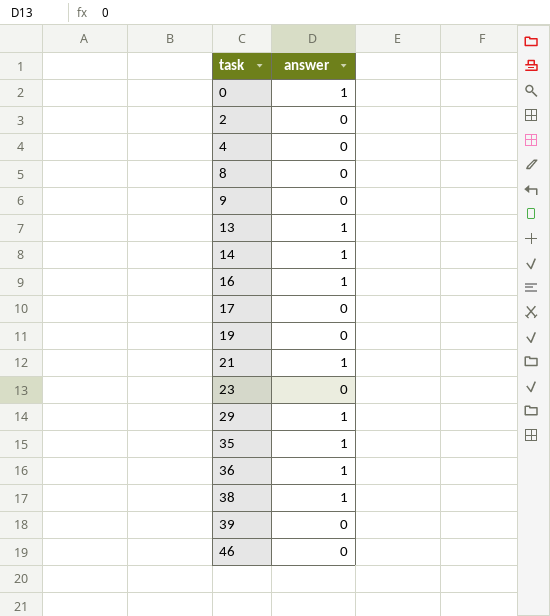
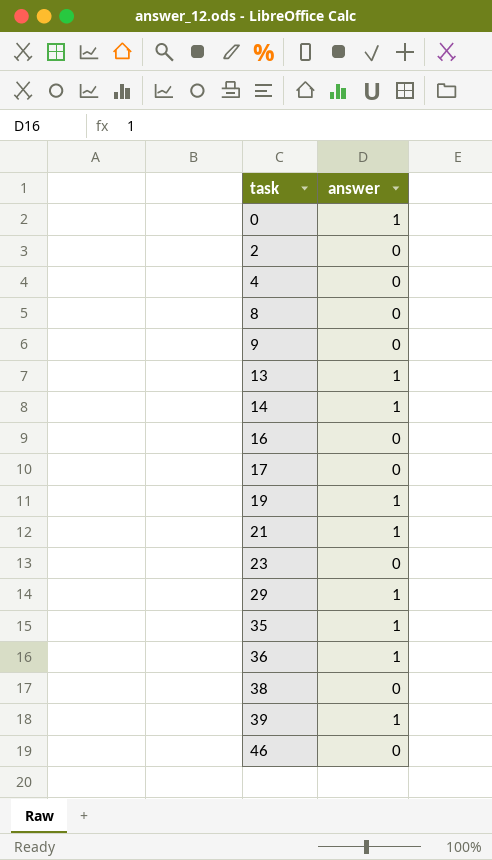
16 | answer: 1 -> 0
19 | answer: 0 -> 1
38 | answer: 1 -> 0
39 | answer: 0 -> 1

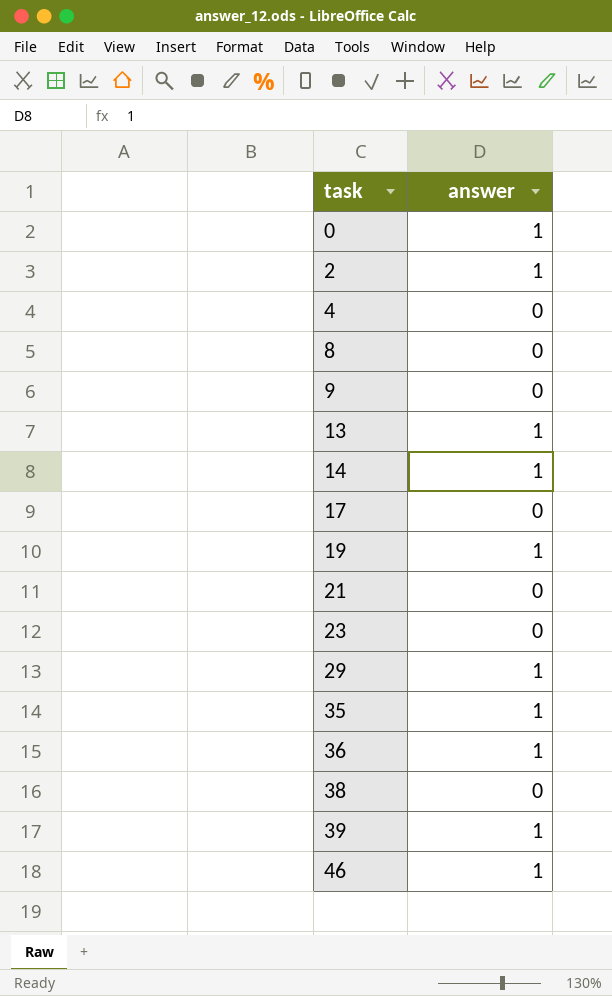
row 16: 0 -> none
2 | answer: 0 -> 1
21 | answer: 1 -> 0
46 | answer: 0 -> 1

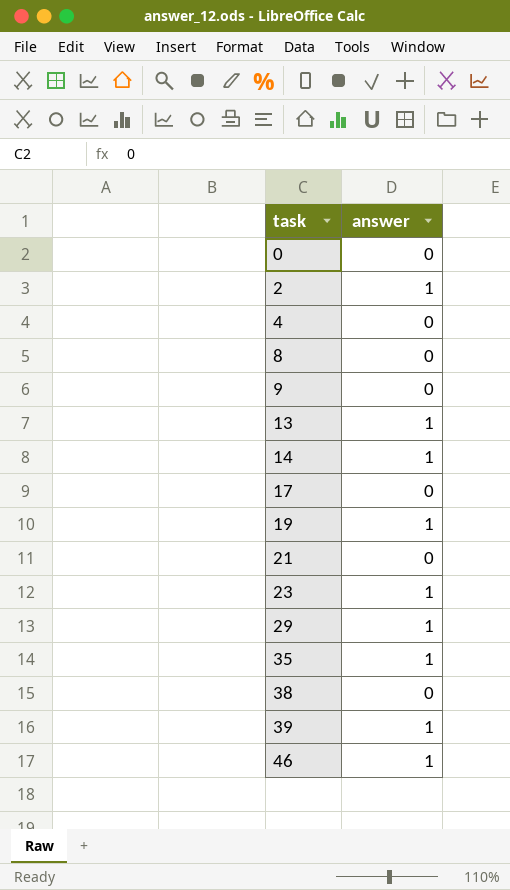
row 36: 1 -> none
0 | answer: 1 -> 0
23 | answer: 0 -> 1

